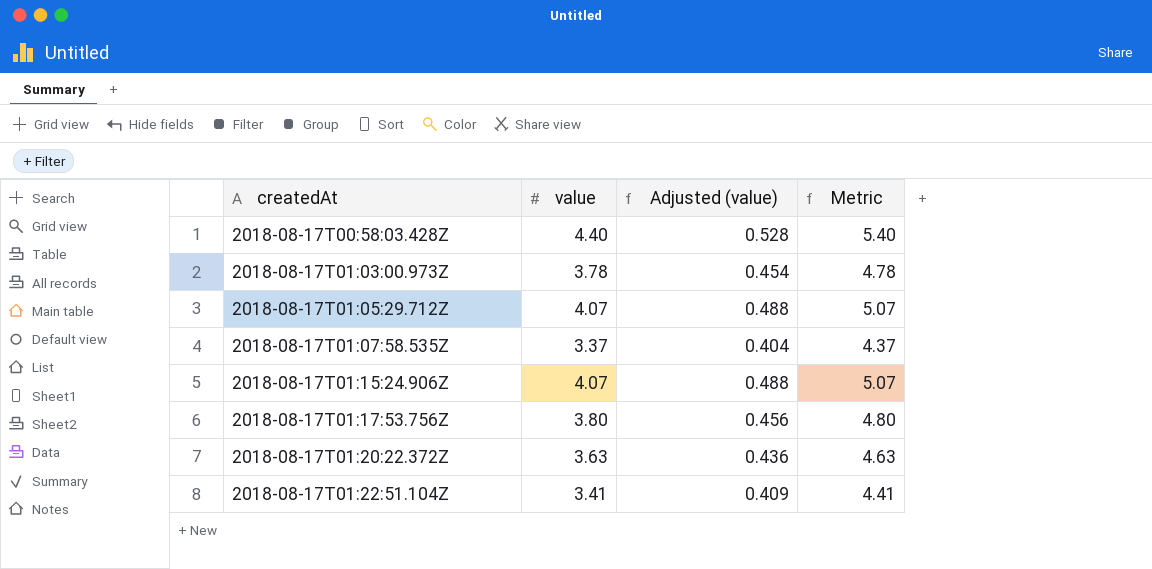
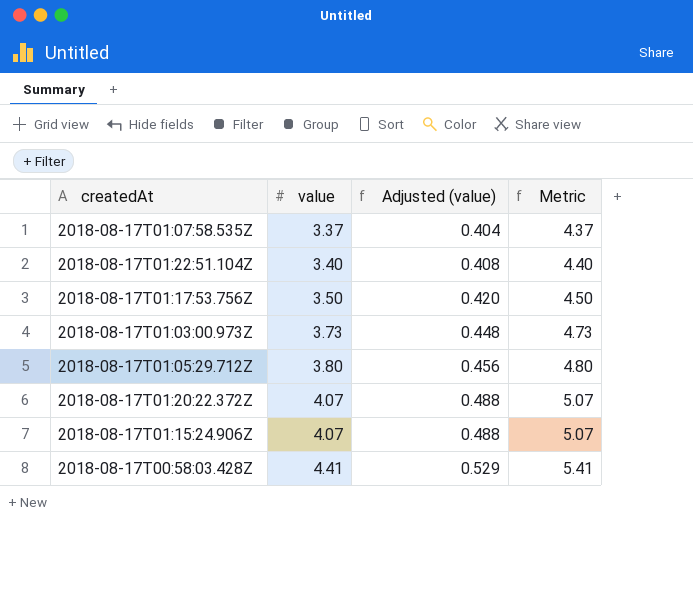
row order: createdAt ascending -> value ascending
2018-08-17T01:22:51.104Z | value: 3.41 -> 3.40
2018-08-17T01:22:51.104Z | Adjusted (value): 0.409 -> 0.408
2018-08-17T01:22:51.104Z | Metric: 4.41 -> 4.40
2018-08-17T01:17:53.756Z | value: 3.80 -> 3.50
2018-08-17T01:17:53.756Z | Adjusted (value): 0.456 -> 0.420
2018-08-17T01:17:53.756Z | Metric: 4.80 -> 4.50
2018-08-17T01:03:00.973Z | value: 3.78 -> 3.73
2018-08-17T01:03:00.973Z | Adjusted (value): 0.454 -> 0.448
2018-08-17T01:03:00.973Z | Metric: 4.78 -> 4.73
2018-08-17T01:05:29.712Z | value: 4.07 -> 3.80
2018-08-17T01:05:29.712Z | Adjusted (value): 0.488 -> 0.456
2018-08-17T01:05:29.712Z | Metric: 5.07 -> 4.80
2018-08-17T01:20:22.372Z | value: 3.63 -> 4.07
2018-08-17T01:20:22.372Z | Adjusted (value): 0.436 -> 0.488
2018-08-17T01:20:22.372Z | Metric: 4.63 -> 5.07
2018-08-17T00:58:03.428Z | value: 4.40 -> 4.41
2018-08-17T00:58:03.428Z | Adjusted (value): 0.528 -> 0.529
2018-08-17T00:58:03.428Z | Metric: 5.40 -> 5.41

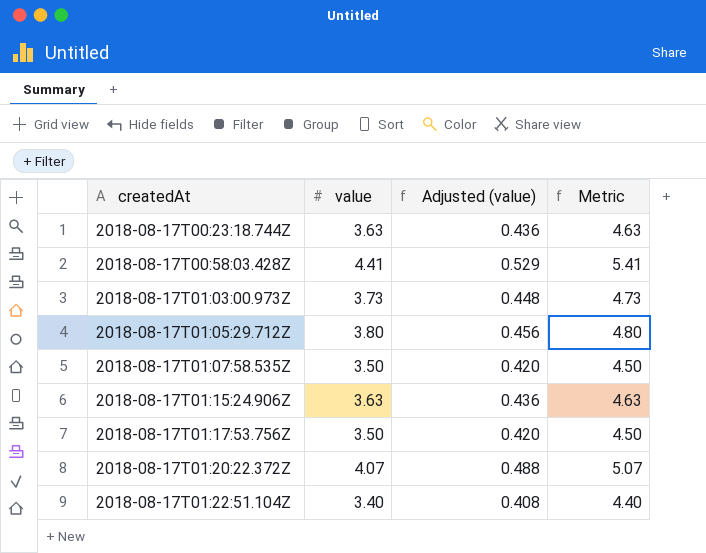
row order: value ascending -> createdAt ascending
row 2018-08-17T00:23:18.744Z: none -> 3.63 | 0.436 | 4.63
2018-08-17T01:07:58.535Z | value: 3.37 -> 3.50
2018-08-17T01:07:58.535Z | Adjusted (value): 0.404 -> 0.420
2018-08-17T01:07:58.535Z | Metric: 4.37 -> 4.50
2018-08-17T01:15:24.906Z | value: 4.07 -> 3.63
2018-08-17T01:15:24.906Z | Adjusted (value): 0.488 -> 0.436
2018-08-17T01:15:24.906Z | Metric: 5.07 -> 4.63

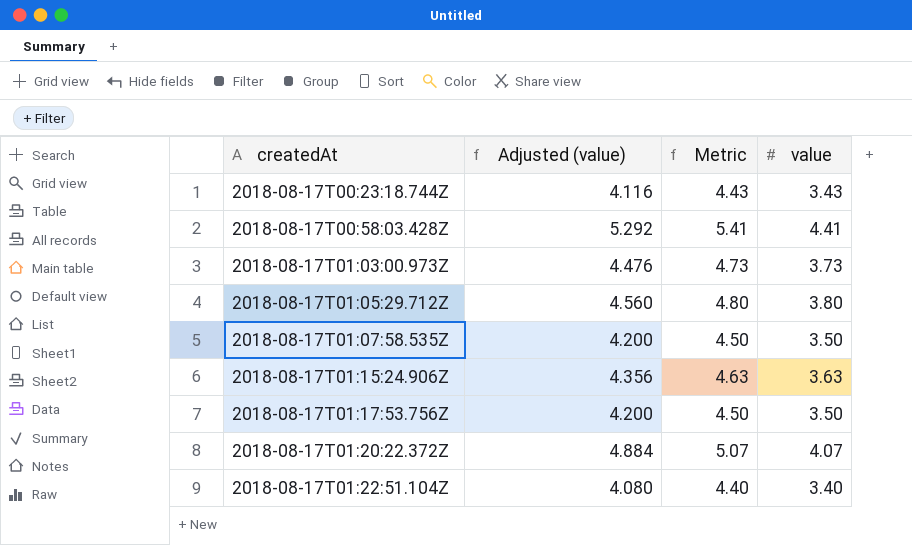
column Adjusted (value) | formula: [value] * 0.12 -> [value] * 1.2
column value | position: 2 -> 4
2018-08-17T00:23:18.744Z | Metric: 4.63 -> 4.43
2018-08-17T00:23:18.744Z | value: 3.63 -> 3.43

